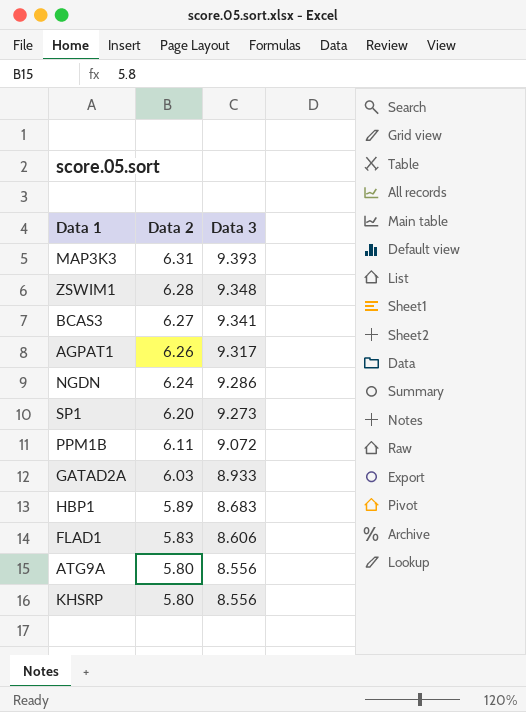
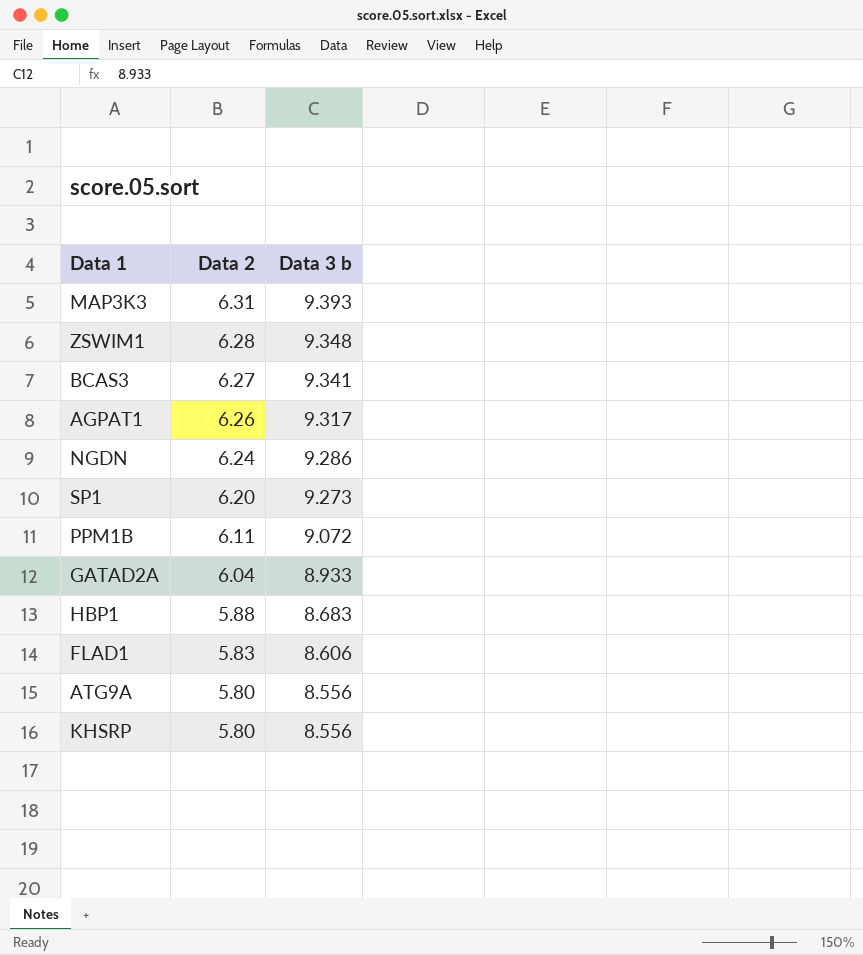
column name: Data 3 -> Data 3 b
GATAD2A | Data 2: 6.03 -> 6.04
HBP1 | Data 2: 5.89 -> 5.88

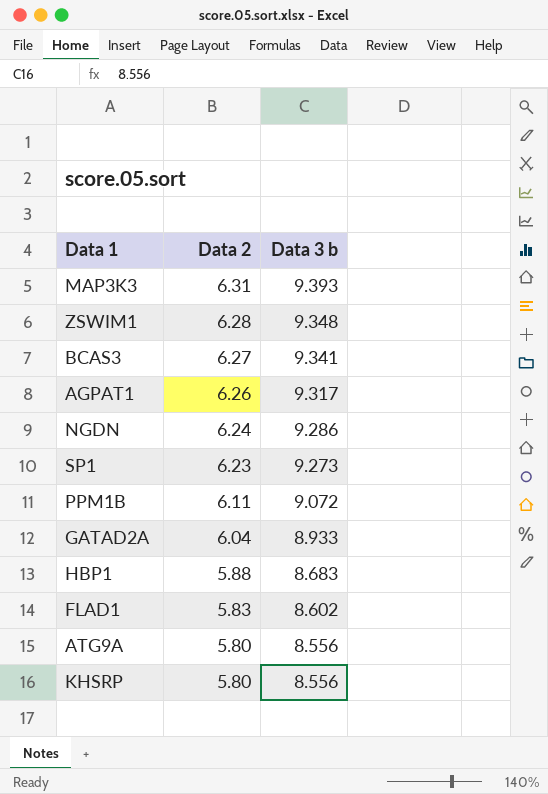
SP1 | Data 2: 6.20 -> 6.23
FLAD1 | Data 3 b: 8.606 -> 8.602

